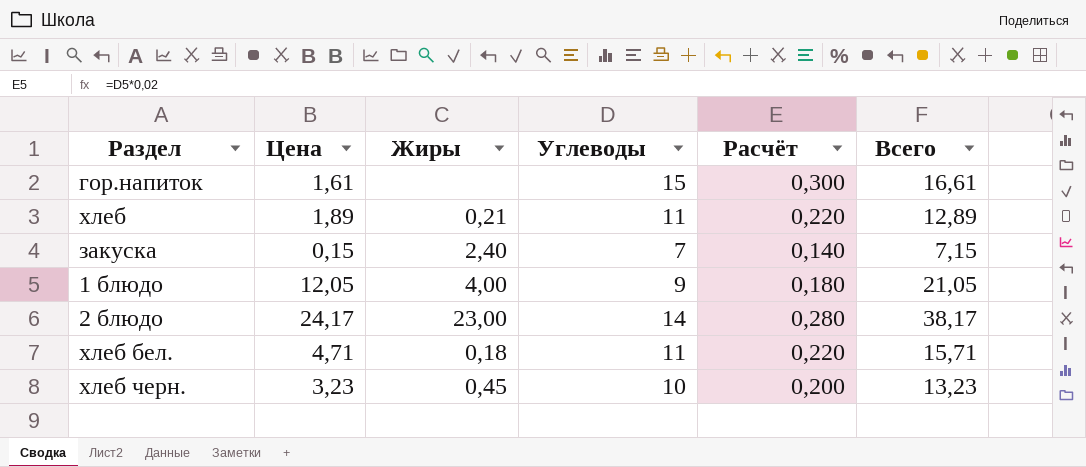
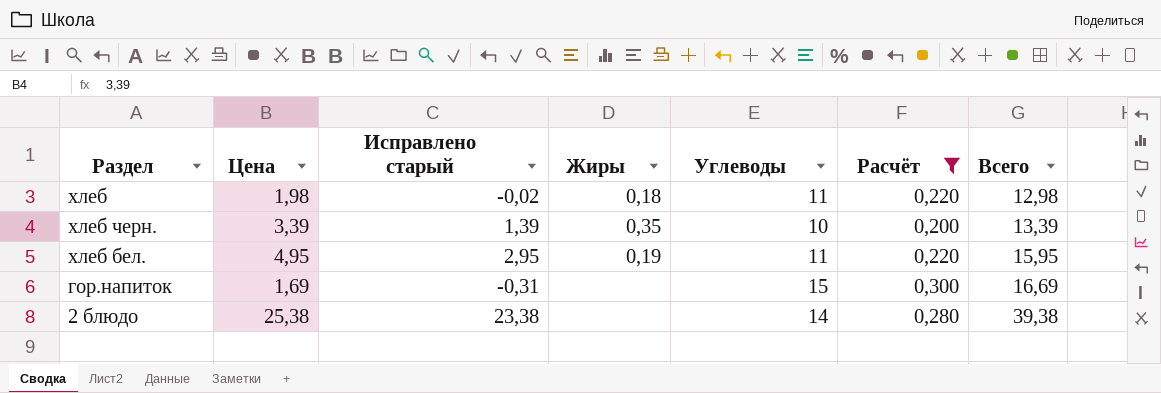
filter: none -> Расчёт >= 0,200
row order: none -> Всего ascending
column Исправлено старый | formula: none -> [Цена] - 2
хлеб | Цена: 1,89 -> 1,98
хлеб | Жиры: 0,21 -> 0,18
хлеб | Всего: 12,89 -> 12,98
хлеб черн. | Цена: 3,23 -> 3,39
хлеб черн. | Жиры: 0,45 -> 0,35
хлеб черн. | Всего: 13,23 -> 13,39
хлеб бел. | Цена: 4,71 -> 4,95
хлеб бел. | Жиры: 0,18 -> 0,19
хлеб бел. | Всего: 15,71 -> 15,95
гор.напиток | Цена: 1,61 -> 1,69
гор.напиток | Всего: 16,61 -> 16,69
2 блюдо | Цена: 24,17 -> 25,38
2 блюдо | Жиры: 23,00 -> none
2 блюдо | Всего: 38,17 -> 39,38

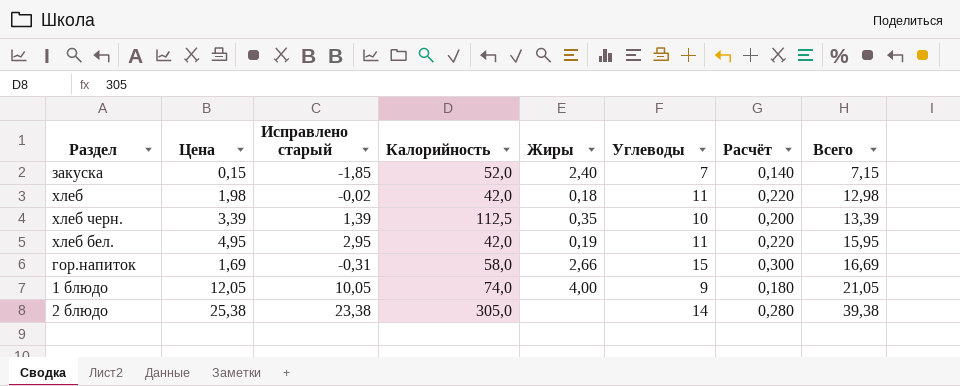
filter: Расчёт >= 0,200 -> none
column Калорийность | position: none -> 4
гор.напиток | Жиры: none -> 2,66

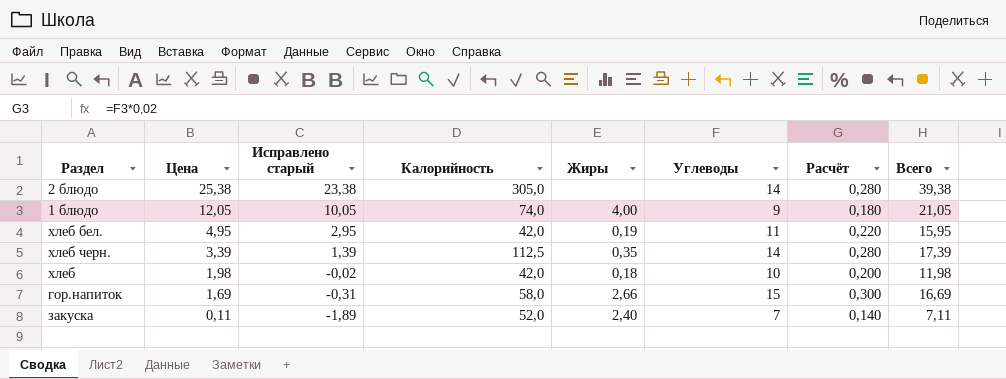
row order: Всего ascending -> Цена descending
хлеб черн. | Углеводы: 10 -> 14
хлеб черн. | Расчёт: 0,200 -> 0,280
хлеб черн. | Всего: 13,39 -> 17,39
хлеб | Углеводы: 11 -> 10
хлеб | Расчёт: 0,220 -> 0,200
хлеб | Всего: 12,98 -> 11,98
закуска | Цена: 0,15 -> 0,11
закуска | Исправлено старый: -1,85 -> -1,89
закуска | Всего: 7,15 -> 7,11

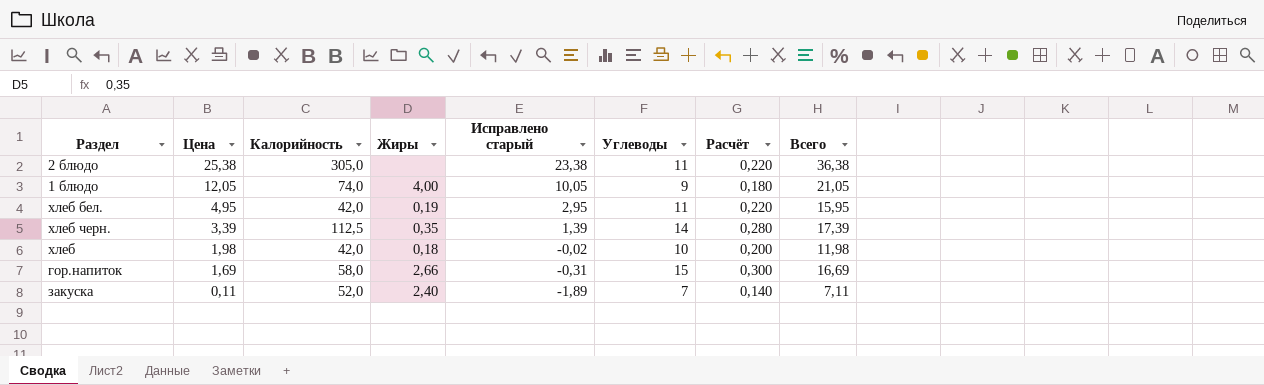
column Исправлено старый | position: 3 -> 5
2 блюдо | Углеводы: 14 -> 11
2 блюдо | Расчёт: 0,280 -> 0,220
2 блюдо | Всего: 39,38 -> 36,38

